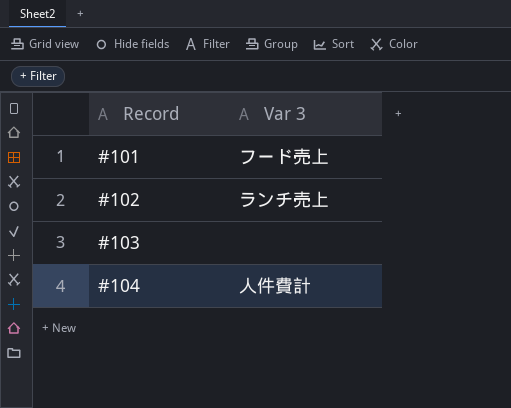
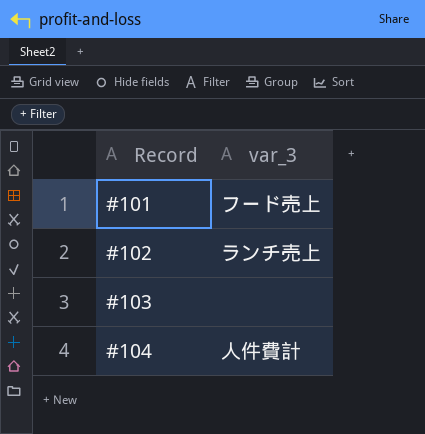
column name: Var 3 -> var_3

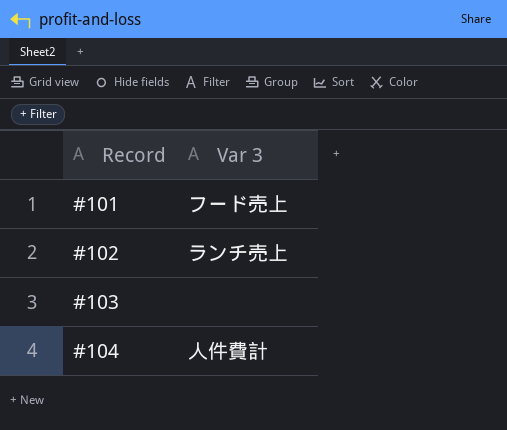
column name: var_3 -> Var 3

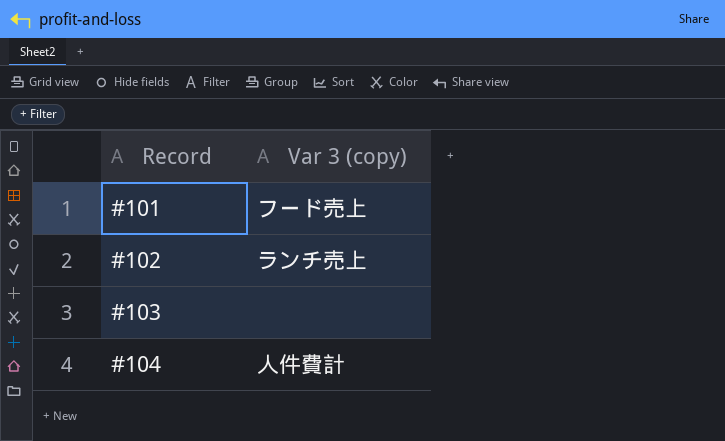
column name: Var 3 -> Var 3 (copy)

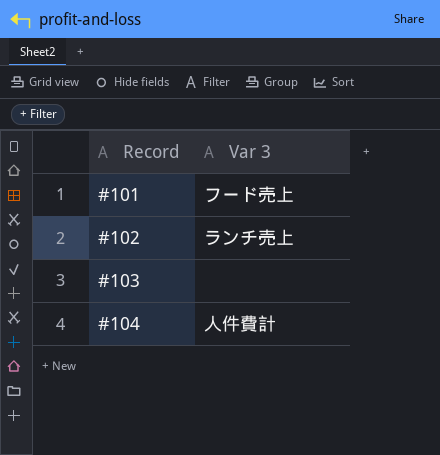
column name: Var 3 (copy) -> Var 3

